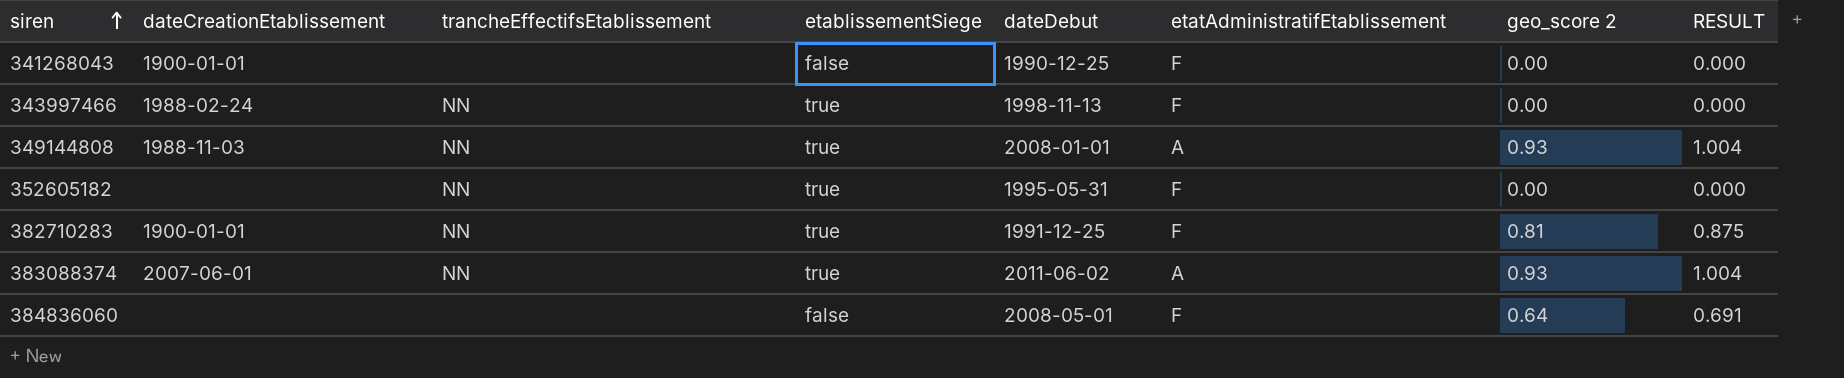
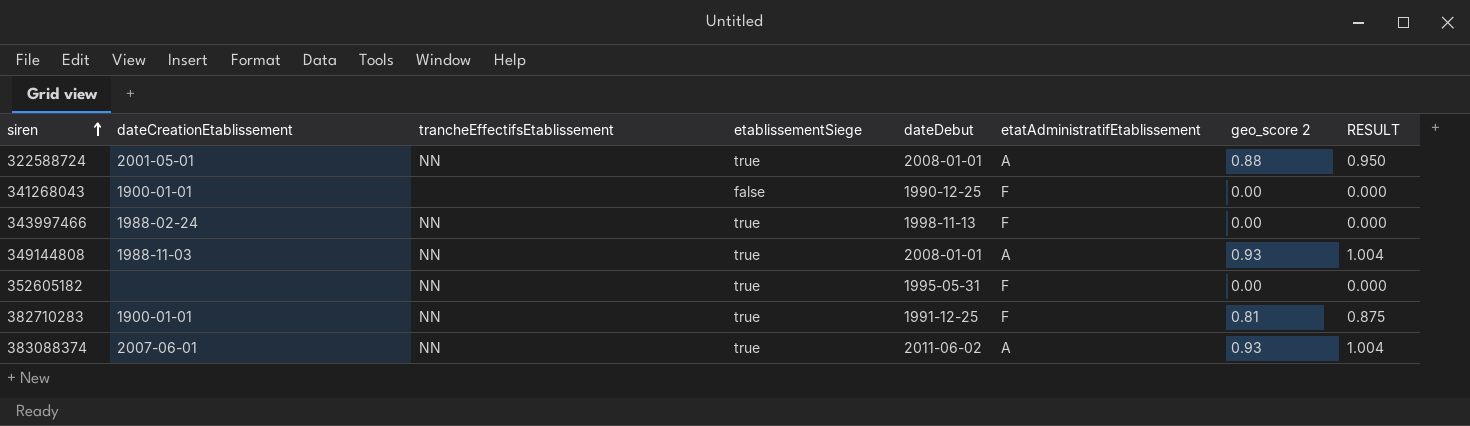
row 384836060: none | none | false | 2008-05-01 | F | 0.64 | 0.691 -> none
row 322588724: none -> 2001-05-01 | NN | true | 2008-01-01 | A | 0.88 | 0.950

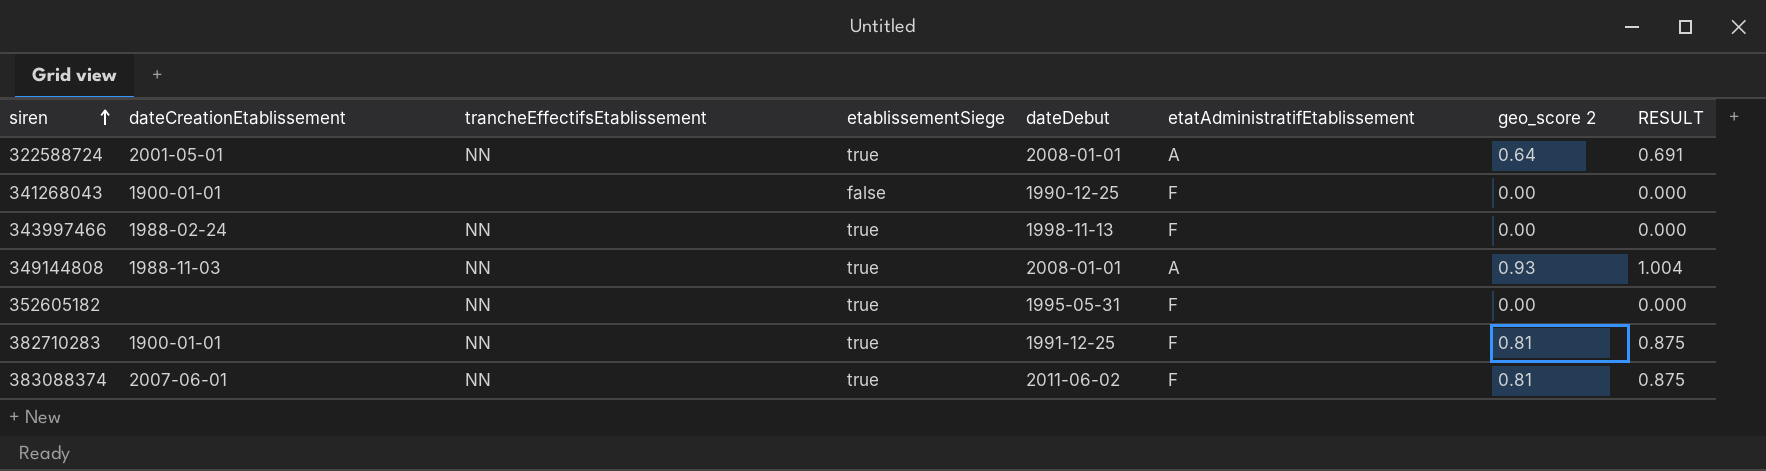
322588724 | geo_score 2: 0.88 -> 0.64
322588724 | RESULT: 0.950 -> 0.691
383088374 | etatAdministratifEtablissement: A -> F
383088374 | geo_score 2: 0.93 -> 0.81
383088374 | RESULT: 1.004 -> 0.875

